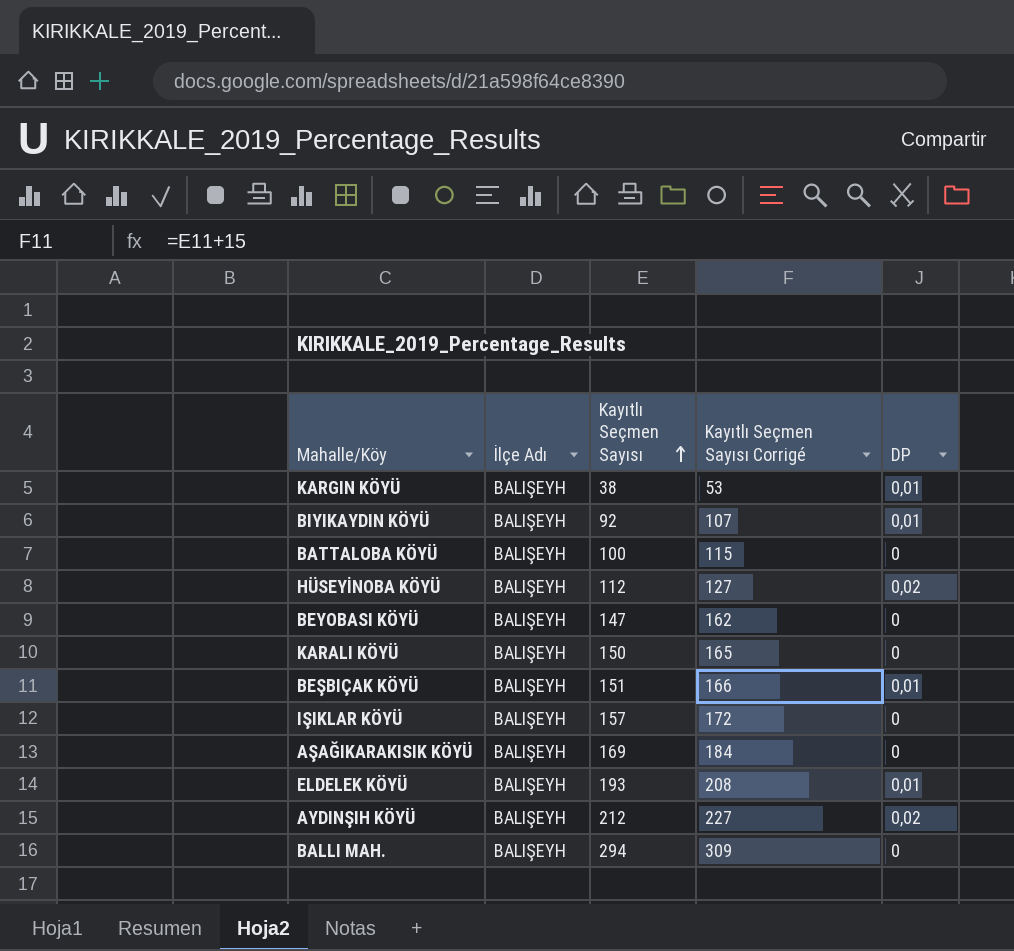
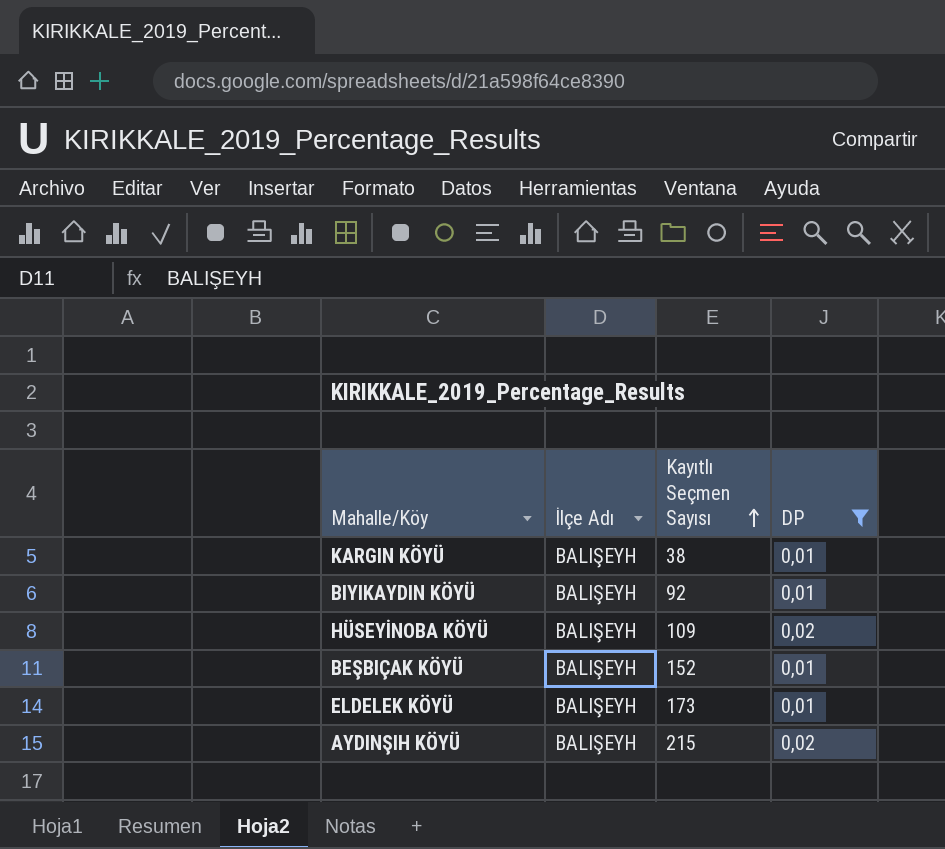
filter: none -> DP != 0
column Kayıtlı Seçmen Sayısı Corrigé | formula: [Kayıtlı Seçmen Sayısı] + 15 -> none
HÜSEYİNOBA KÖYÜ | Kayıtlı Seçmen Sayısı: 112 -> 109
BEŞBIÇAK KÖYÜ | Kayıtlı Seçmen Sayısı: 151 -> 152
ELDELEK KÖYÜ | Kayıtlı Seçmen Sayısı: 193 -> 173
AYDINŞIH KÖYÜ | Kayıtlı Seçmen Sayısı: 212 -> 215

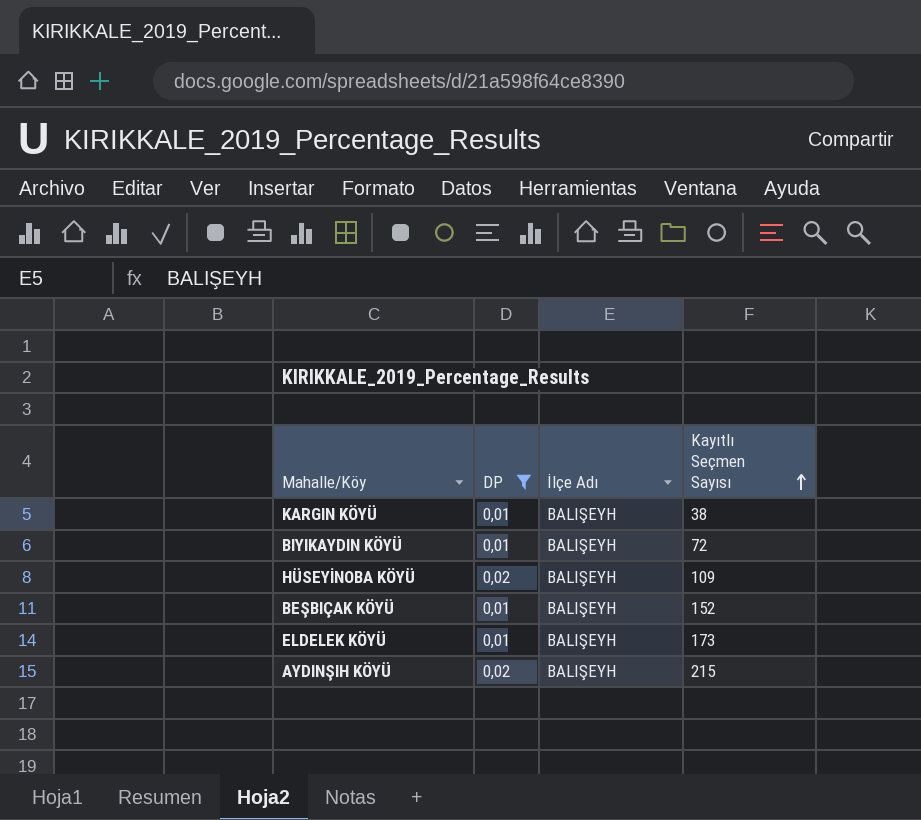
column DP | position: 4 -> 2
BIYIKAYDIN KÖYÜ | Kayıtlı Seçmen Sayısı: 92 -> 72

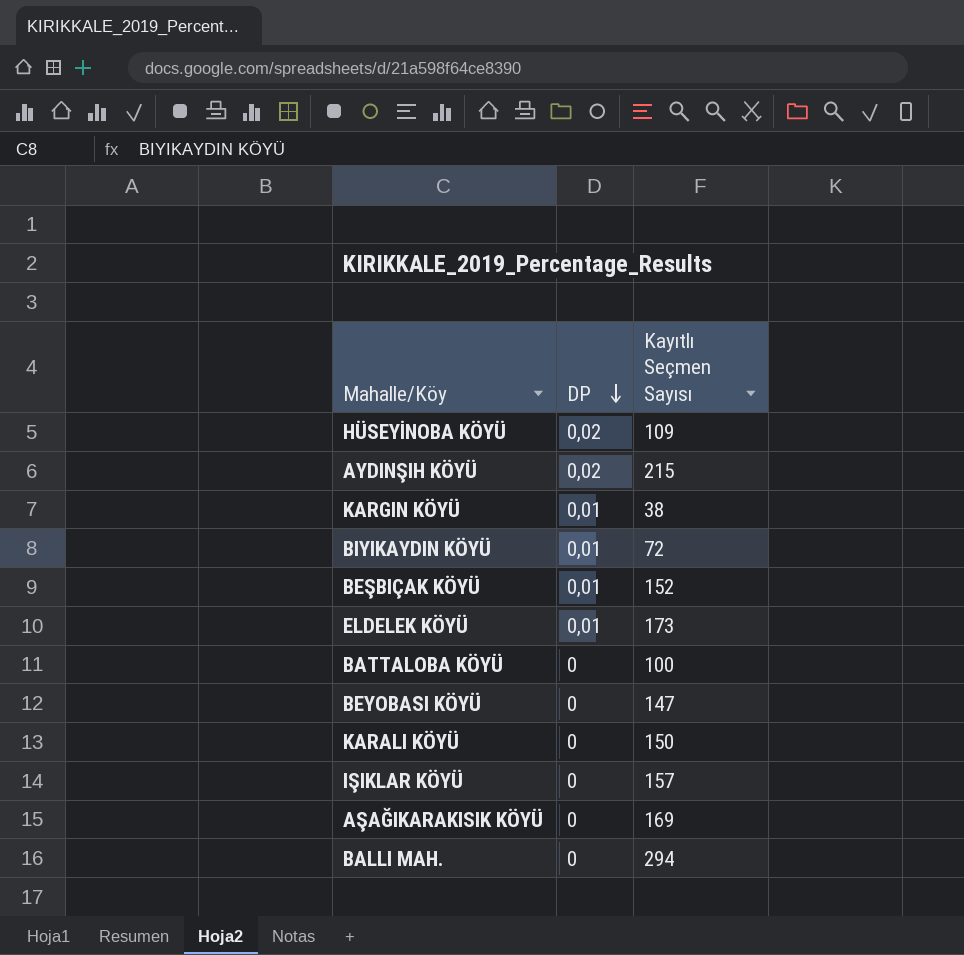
filter: DP != 0 -> none
row order: Kayıtlı Seçmen Sayısı ascending -> DP descending
column İlçe Adı | position: 3 -> none

